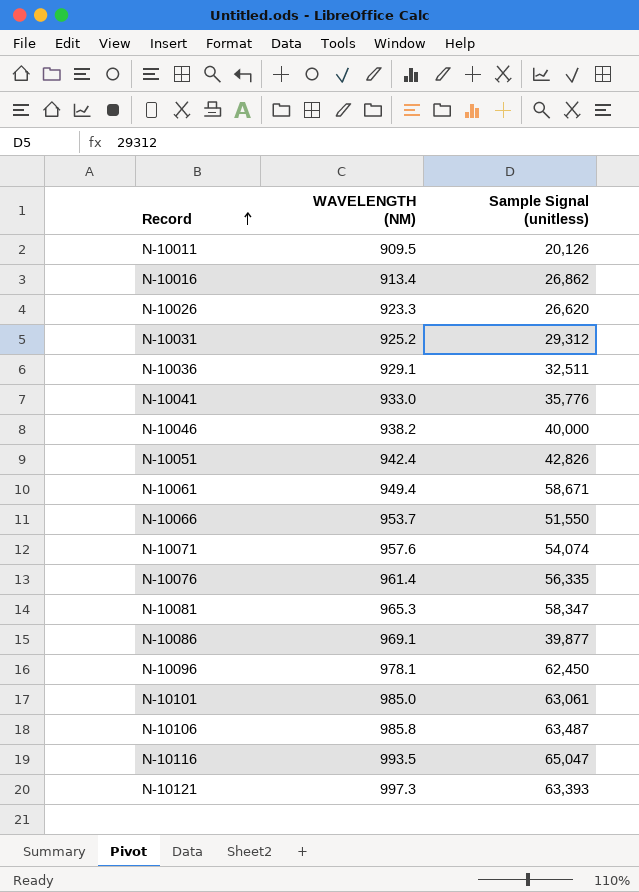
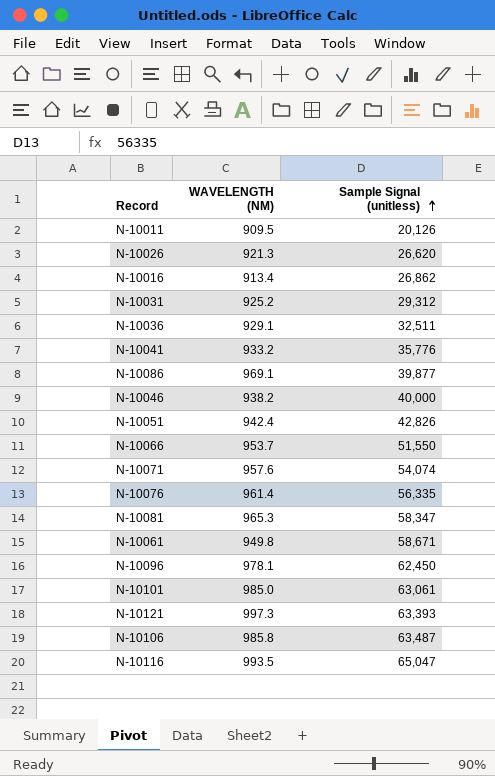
row order: Record ascending -> Sample Signal (unitless) ascending
N-10026 | WAVELENGTH (NM): 923.3 -> 921.3
N-10041 | WAVELENGTH (NM): 933.0 -> 933.2
N-10061 | WAVELENGTH (NM): 949.4 -> 949.8

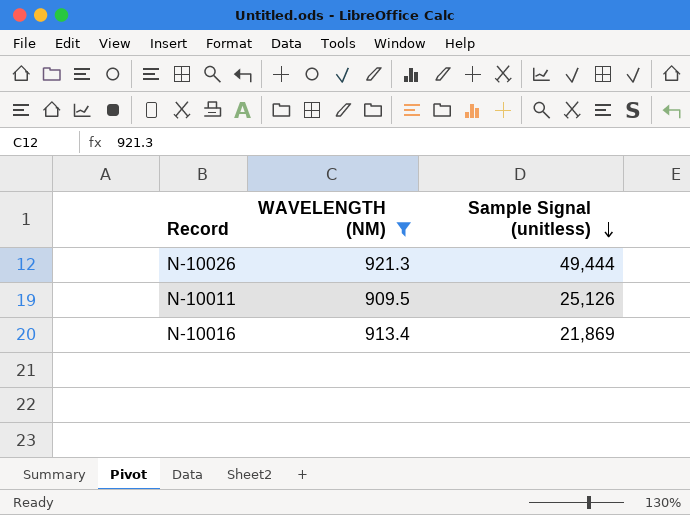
filter: none -> WAVELENGTH (NM) <= 921.3
row order: Sample Signal (unitless) ascending -> Sample Signal (unitless) descending
N-10026 | Sample Signal (unitless): 26,620 -> 49,444
N-10011 | Sample Signal (unitless): 20,126 -> 25,126
N-10016 | Sample Signal (unitless): 26,862 -> 21,869

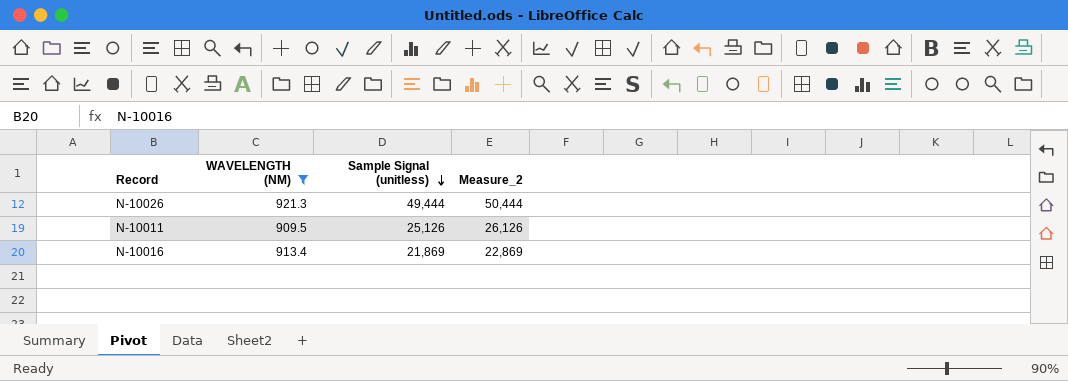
column Measure_2 | formula: none -> [Sample Signal (unitless)] + 1000

